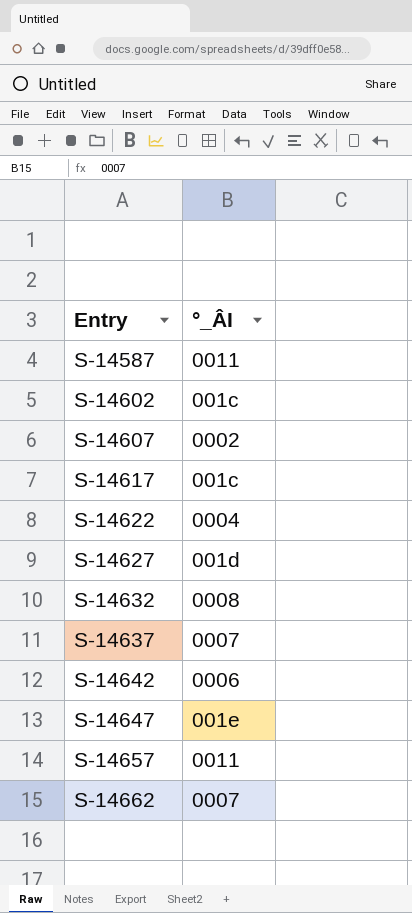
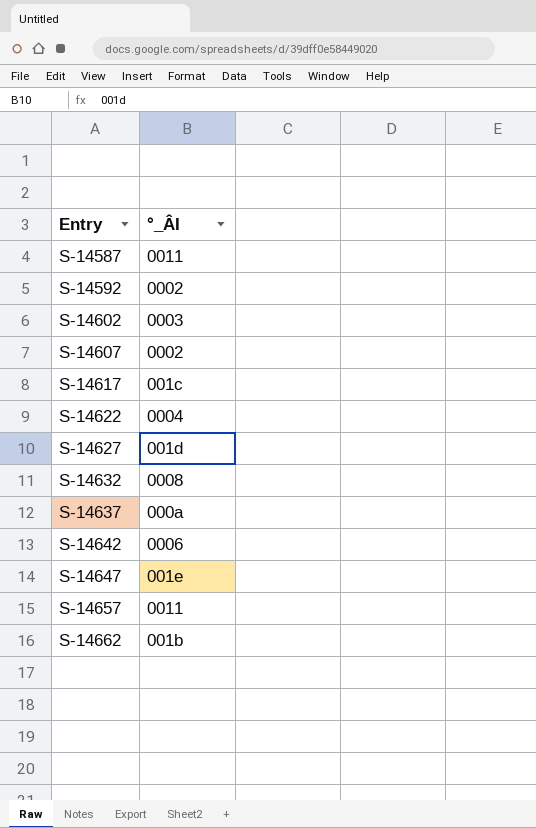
row S-14592: none -> 0002
S-14602 | °_ÂI: 001c -> 0003
S-14637 | °_ÂI: 0007 -> 000a
S-14662 | °_ÂI: 0007 -> 001b

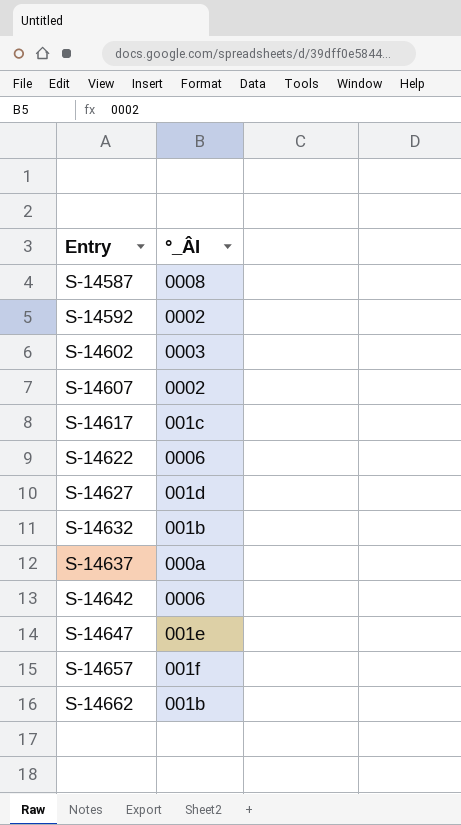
S-14587 | °_ÂI: 0011 -> 0008
S-14622 | °_ÂI: 0004 -> 0006
S-14632 | °_ÂI: 0008 -> 001b
S-14657 | °_ÂI: 0011 -> 001f

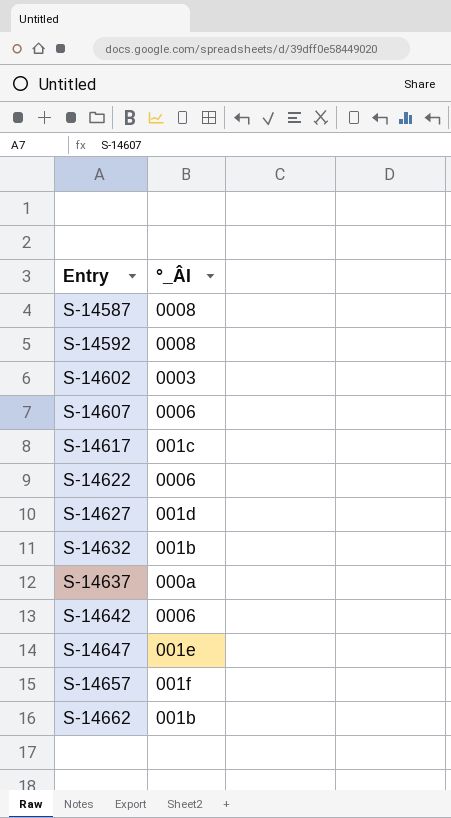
S-14592 | °_ÂI: 0002 -> 0008
S-14607 | °_ÂI: 0002 -> 0006

